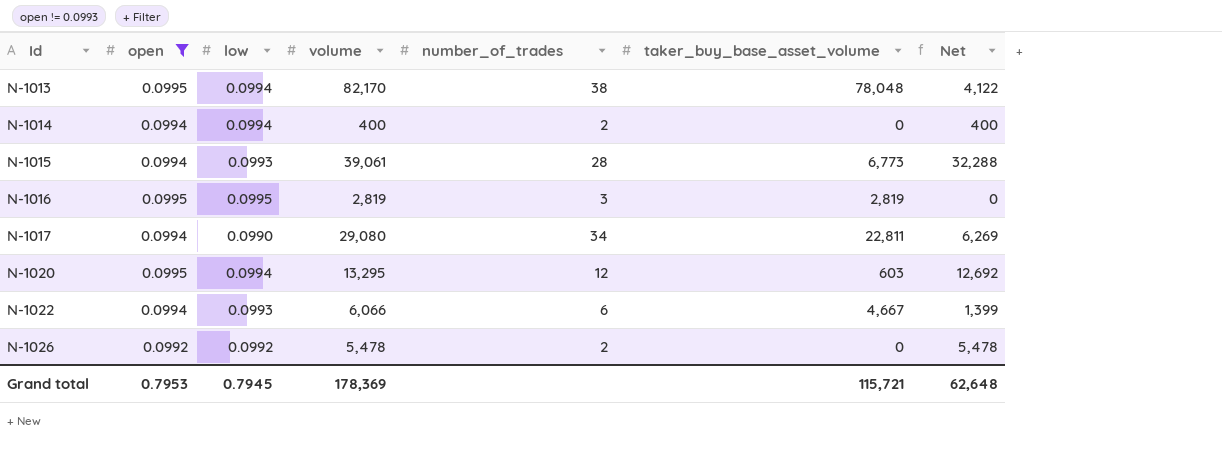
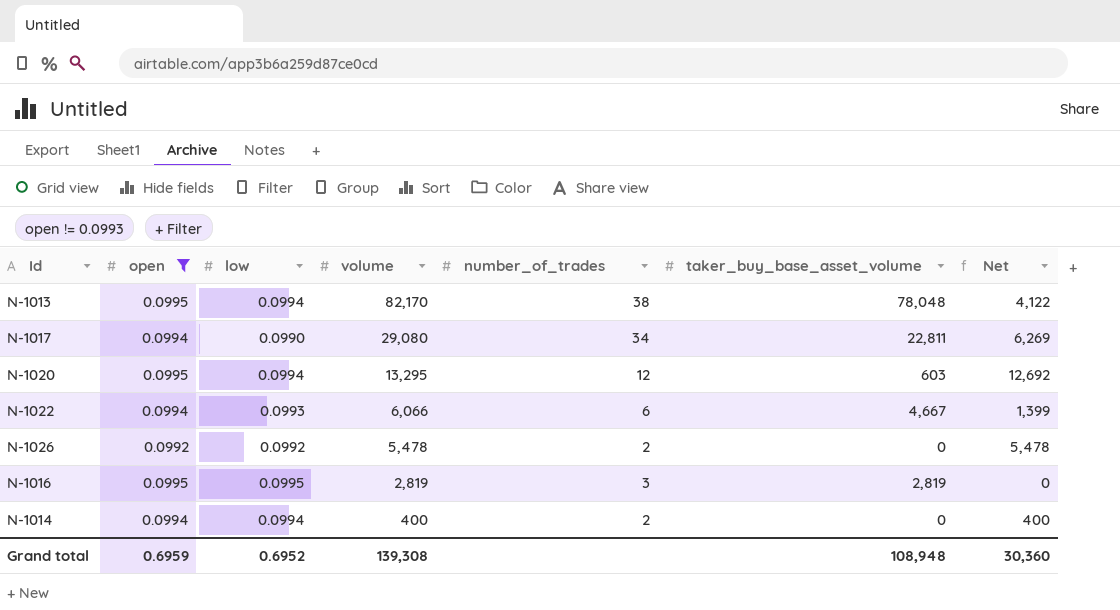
row order: Id ascending -> volume descending
row N-1015: 0.0994 | 0.0993 | 39,061 | 28 | 6,773 | 32,288 -> none
Grand total | open: 0.7953 -> 0.6959
Grand total | low: 0.7945 -> 0.6952
Grand total | volume: 178,369 -> 139,308
Grand total | taker_buy_base_asset_volume: 115,721 -> 108,948
Grand total | Net: 62,648 -> 30,360

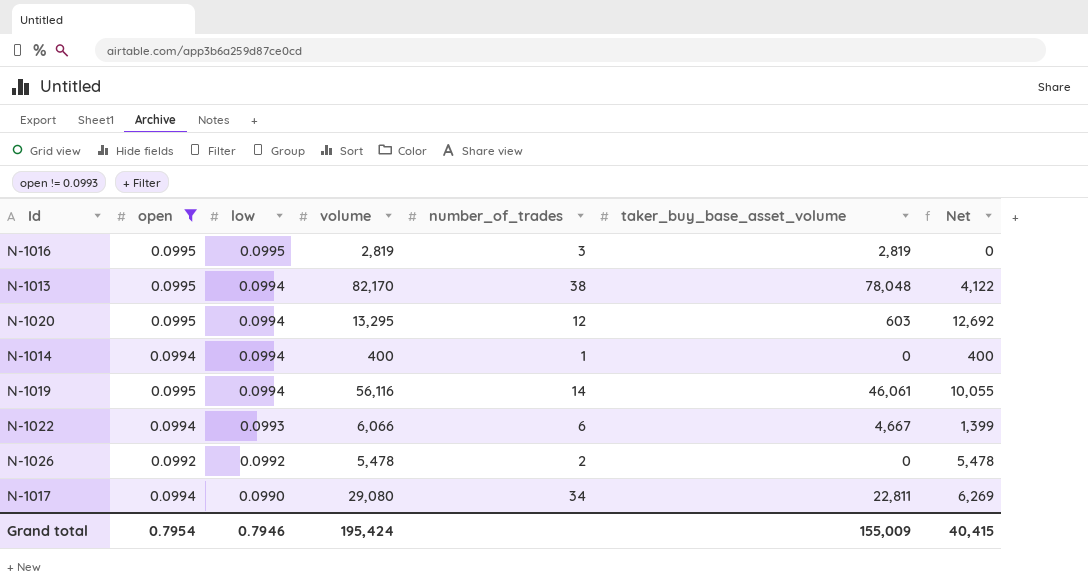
row order: volume descending -> low descending
N-1014 | number_of_trades: 2 -> 1
row N-1019: none -> 0.0995 | 0.0994 | 56,116 | 14 | 46,061 | 10,055
Grand total | open: 0.6959 -> 0.7954
Grand total | low: 0.6952 -> 0.7946
Grand total | volume: 139,308 -> 195,424
Grand total | taker_buy_base_asset_volume: 108,948 -> 155,009
Grand total | Net: 30,360 -> 40,415

